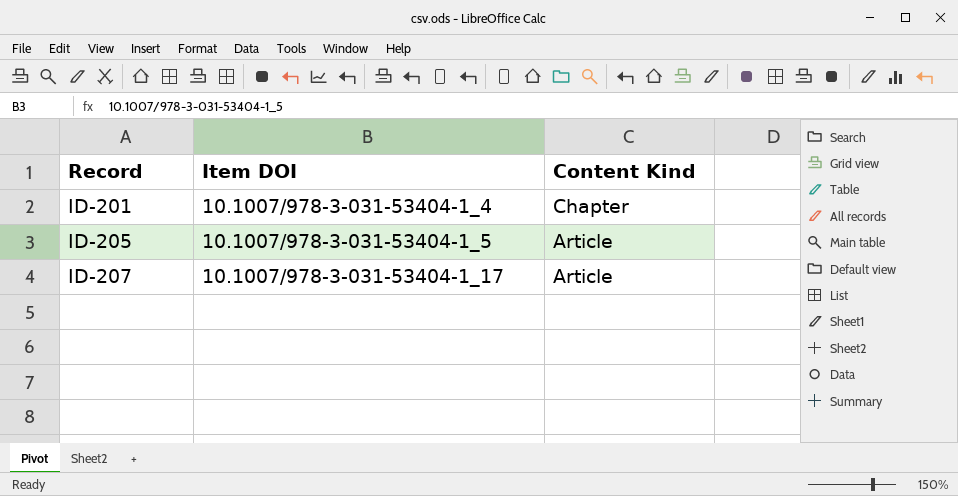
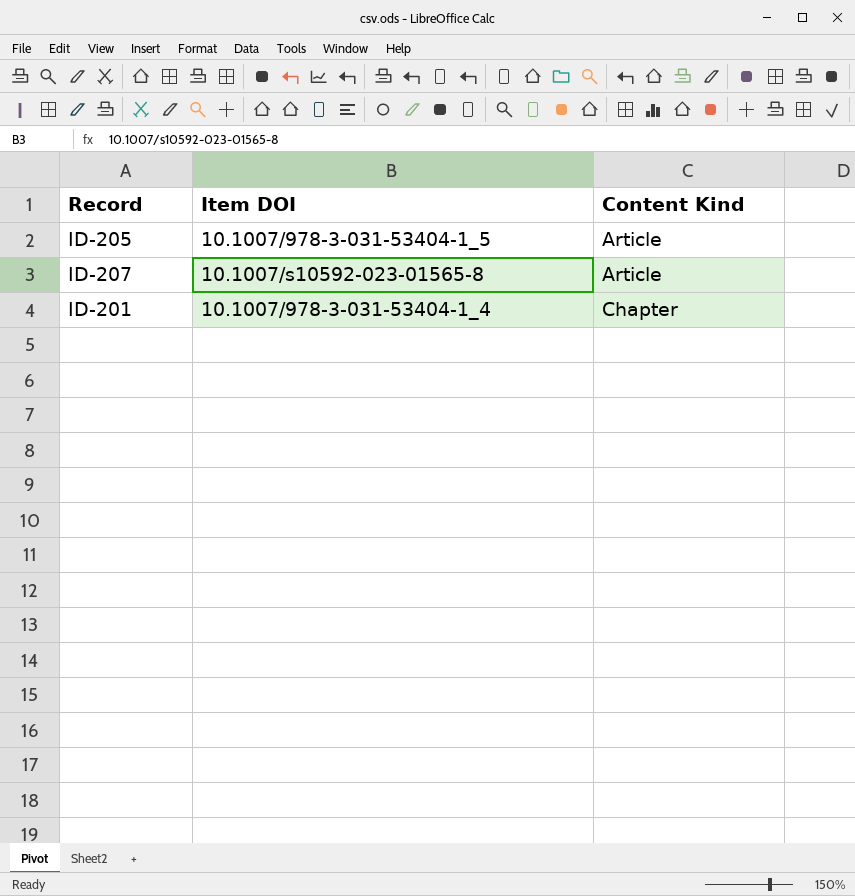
row order: Record ascending -> Content Kind ascending
ID-207 | Item DOI: 10.1007/978-3-031-53404-1_17 -> 10.1007/s10592-023-01565-8

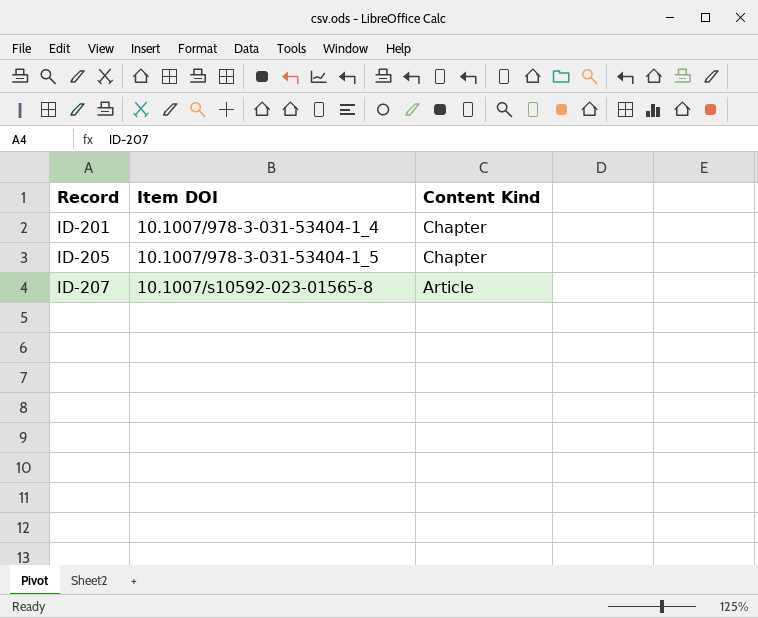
row order: Content Kind ascending -> Record ascending
ID-205 | Content Kind: Article -> Chapter

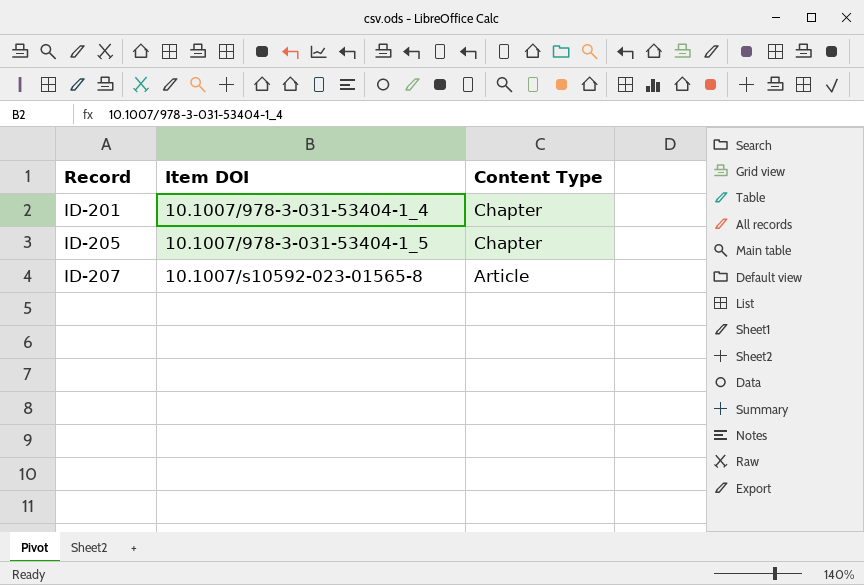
column name: Content Kind -> Content Type

